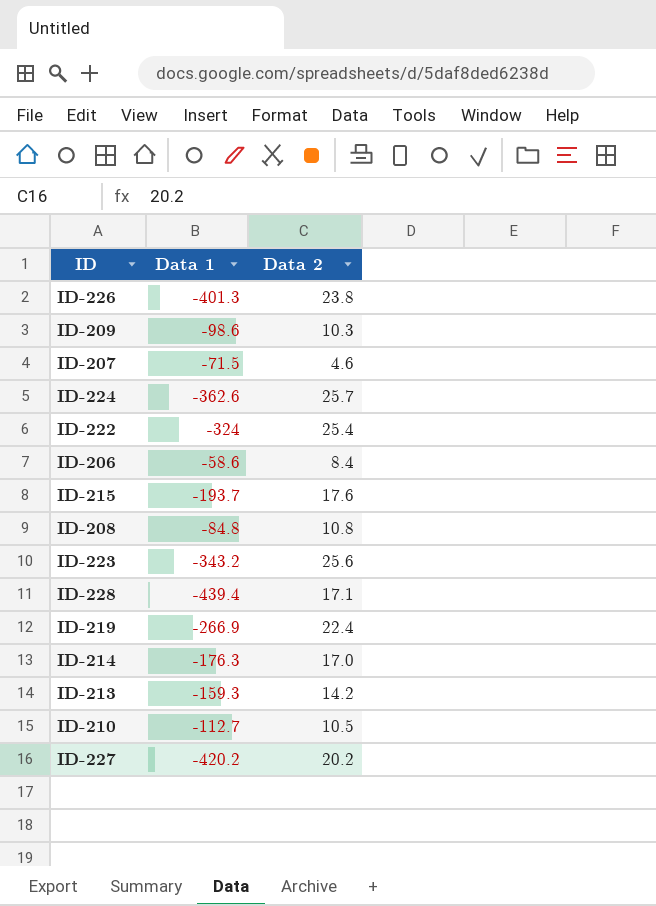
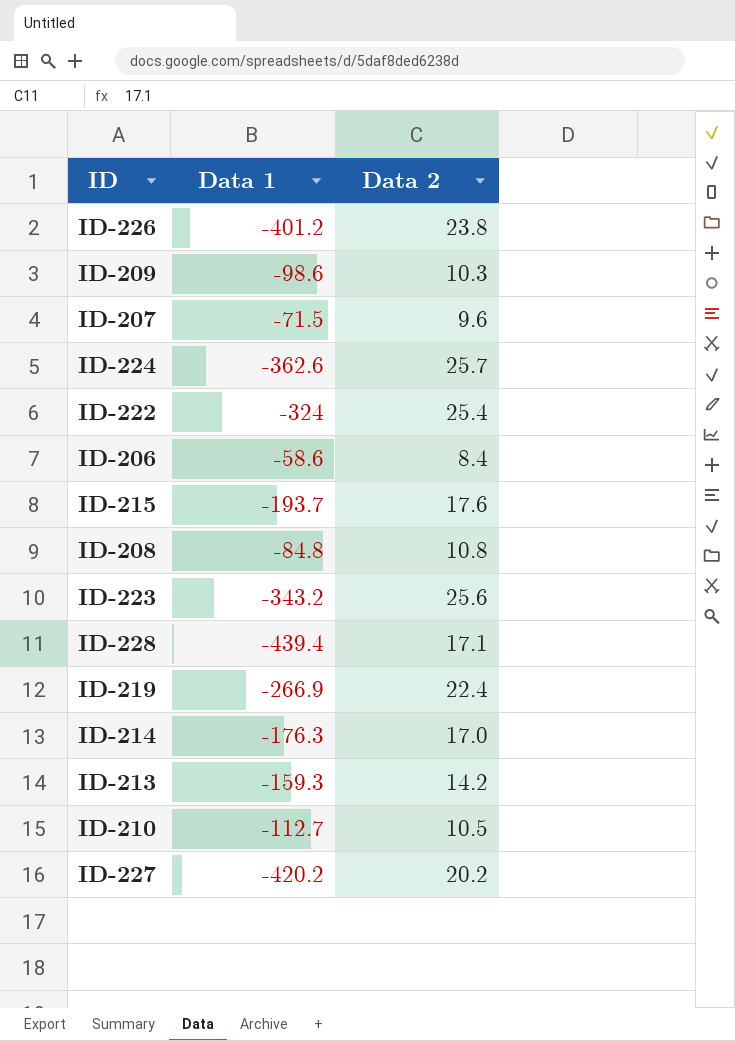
ID-226 | Data 1: -401.3 -> -401.2
ID-207 | Data 2: 4.6 -> 9.6

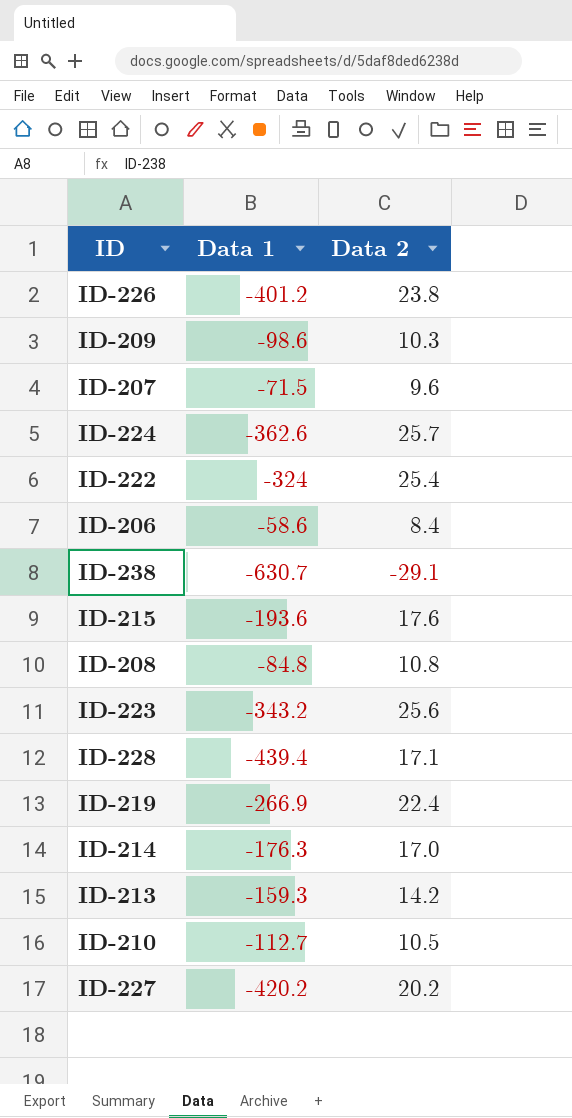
row ID-238: none -> -630.7 | -29.1
ID-215 | Data 1: -193.7 -> -193.6

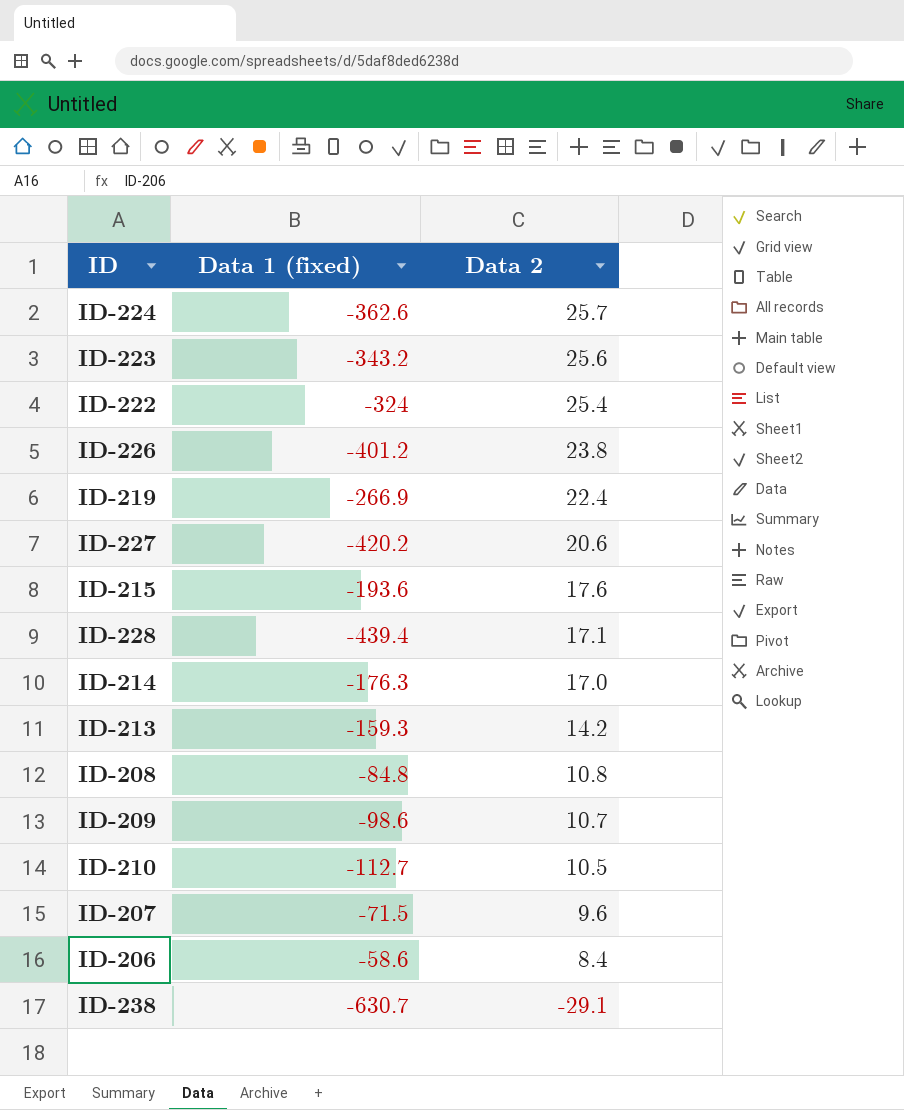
row order: none -> Data 2 descending
column name: Data 1 -> Data 1 (fixed)
ID-227 | Data 2: 20.2 -> 20.6
ID-209 | Data 2: 10.3 -> 10.7

